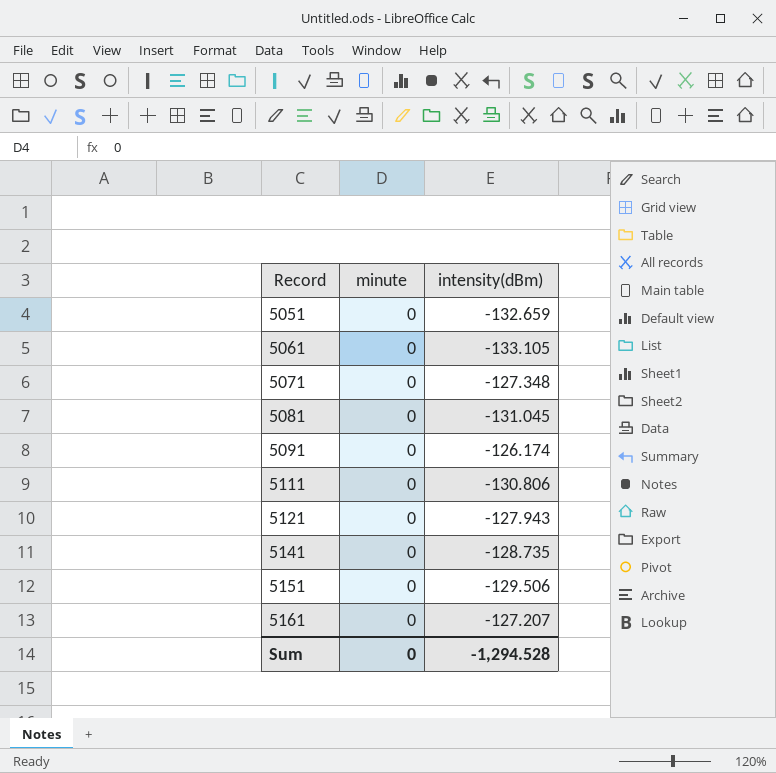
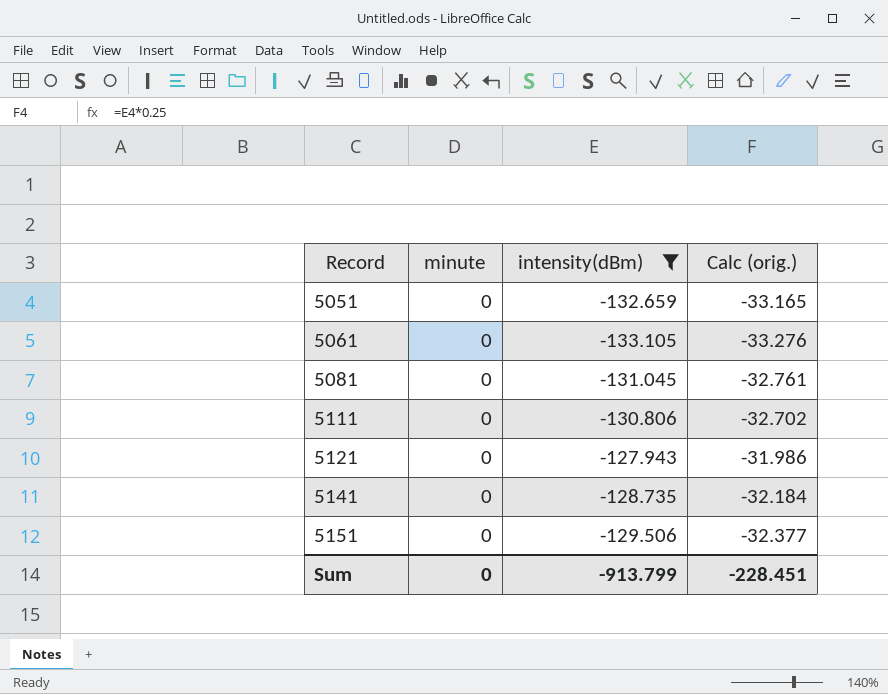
filter: none -> intensity(dBm) <= -127.943
column Calc (orig.) | formula: none -> [intensity(dBm)] * 0.25
Sum | intensity(dBm): -1,294.528 -> -913.799

